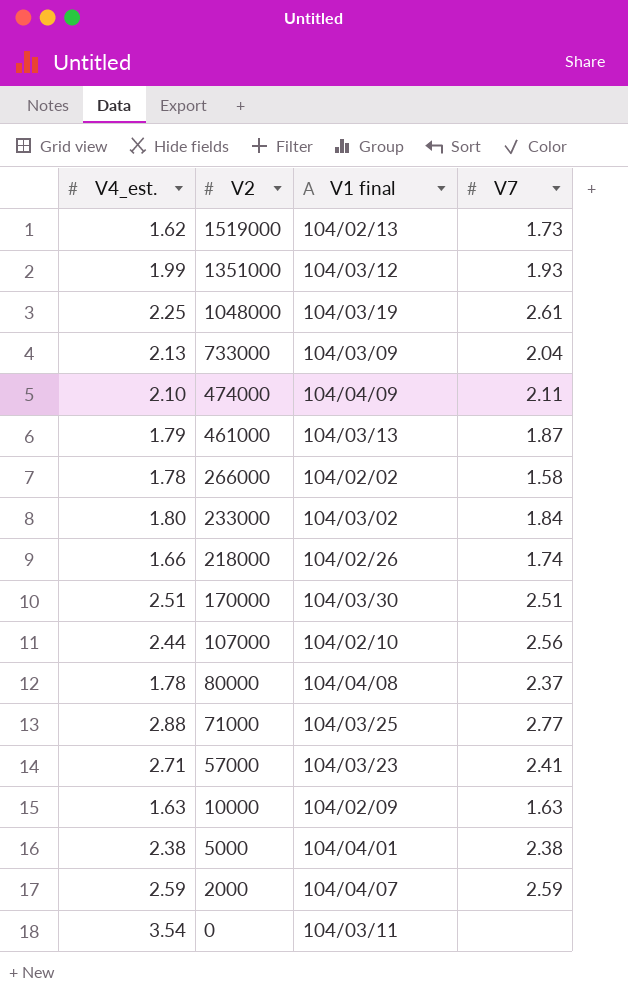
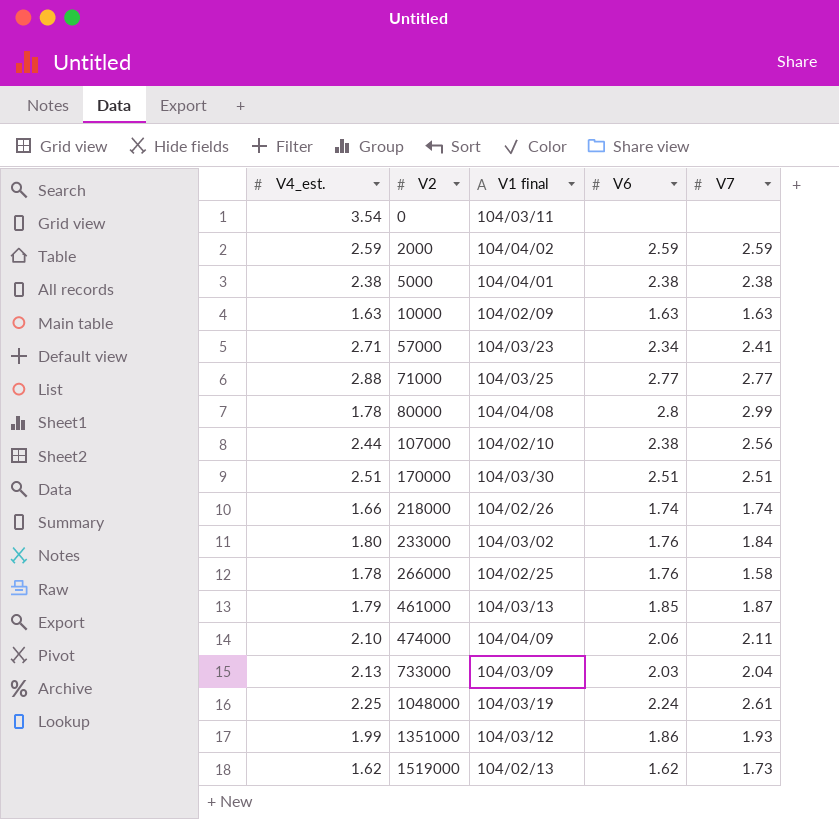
row order: V2 descending -> V2 ascending
column V6 | position: none -> 4
2000 | V1 final: 104/04/07 -> 104/04/02
80000 | V7: 2.37 -> 2.99
266000 | V1 final: 104/02/02 -> 104/02/25

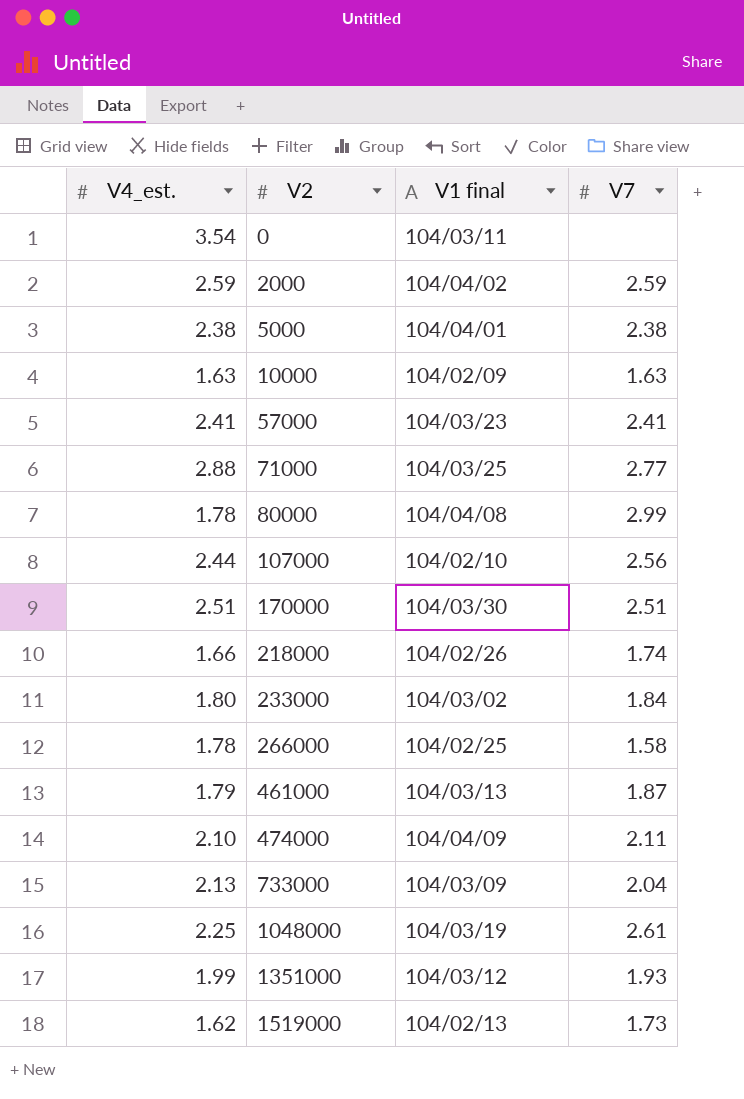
column V6 | position: 4 -> none
57000 | V4_est.: 2.71 -> 2.41

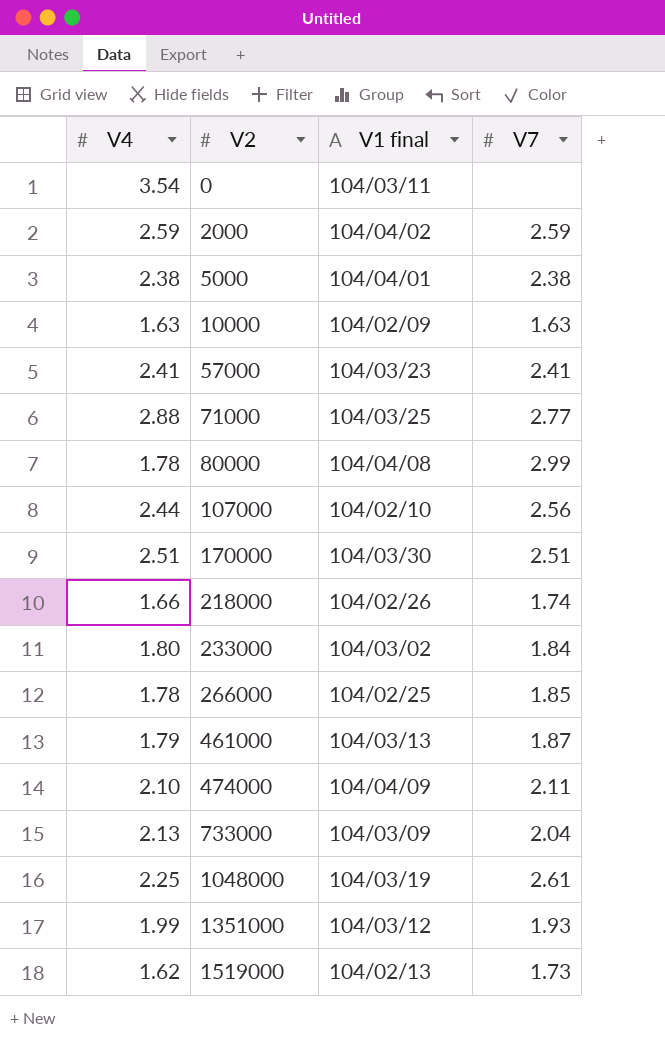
column name: V4_est. -> V4
266000 | V7: 1.58 -> 1.85

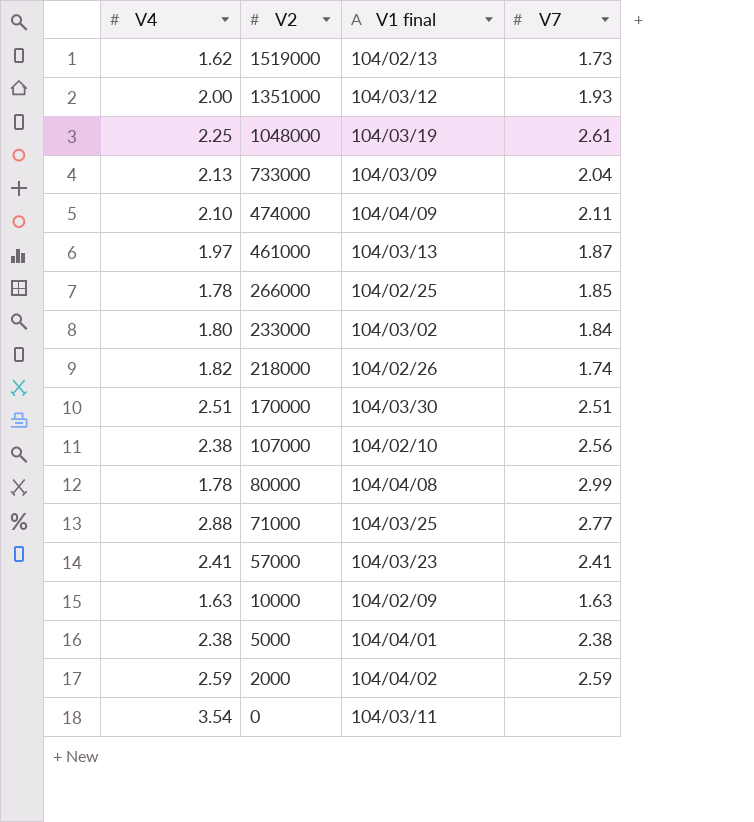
row order: V2 ascending -> V2 descending
1351000 | V4: 1.99 -> 2.00
461000 | V4: 1.79 -> 1.97
218000 | V4: 1.66 -> 1.82
107000 | V4: 2.44 -> 2.38

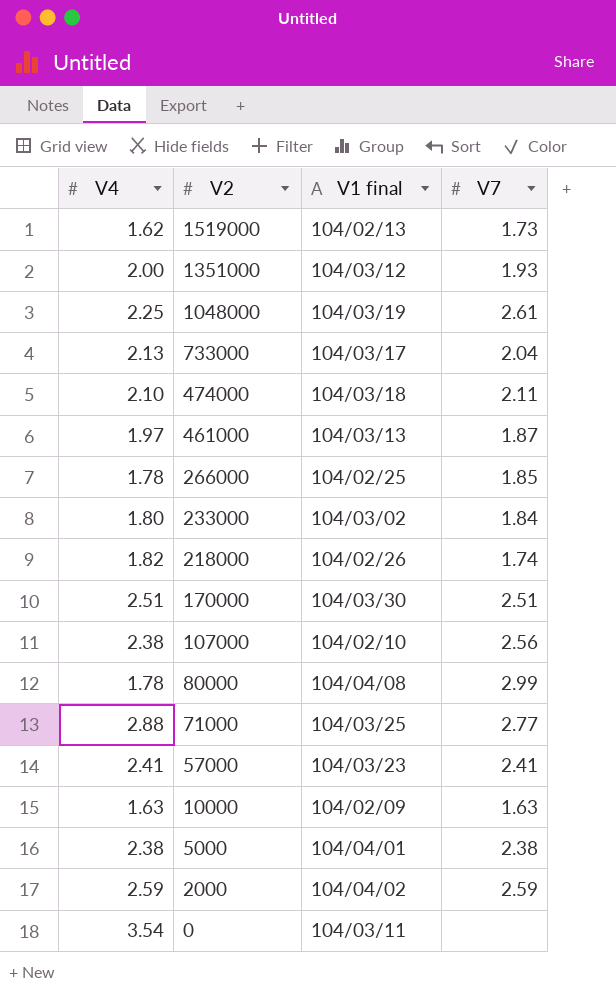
733000 | V1 final: 104/03/09 -> 104/03/17
474000 | V1 final: 104/04/09 -> 104/03/18

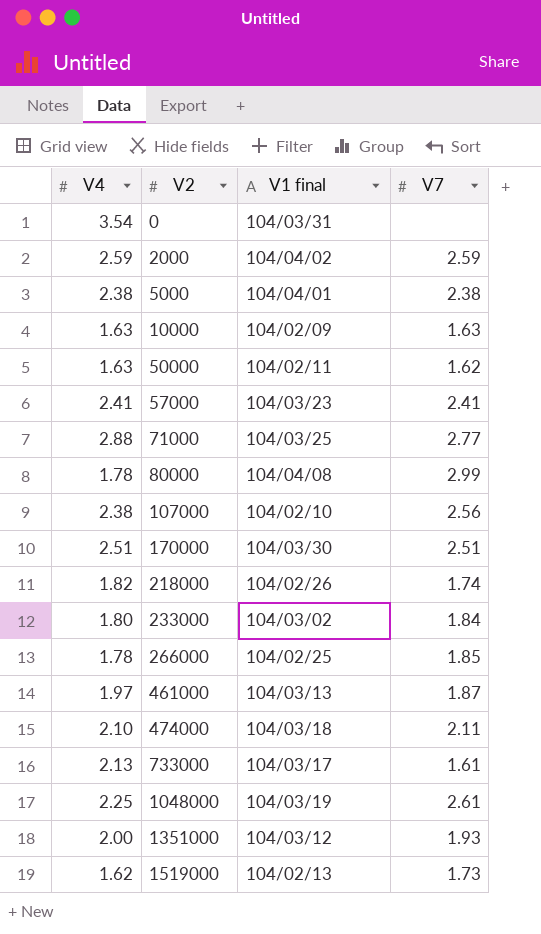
row order: V2 descending -> V2 ascending
0 | V1 final: 104/03/11 -> 104/03/31
row 50000: none -> 1.63 | 104/02/11 | 1.62
733000 | V7: 2.04 -> 1.61

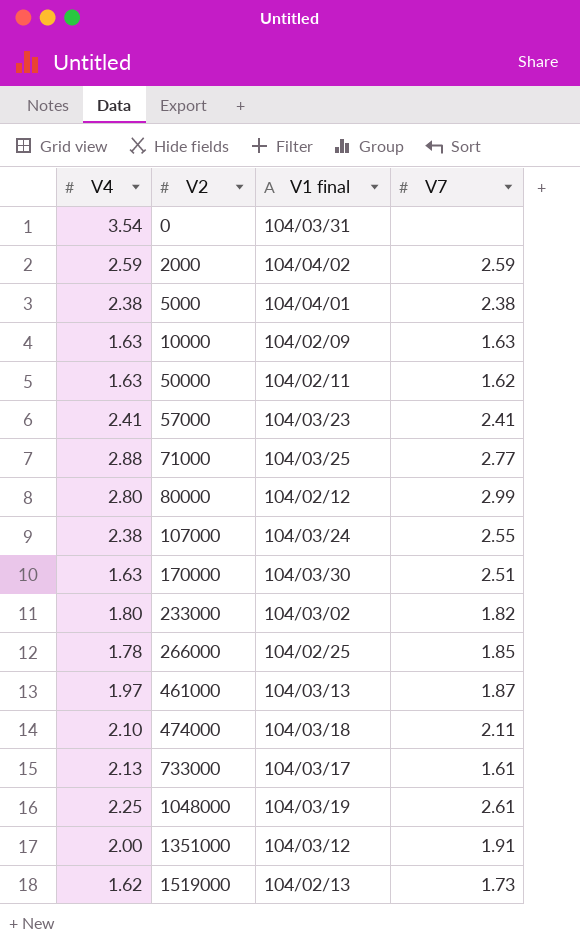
row 218000: 1.82 | 104/02/26 | 1.74 -> none
80000 | V4: 1.78 -> 2.80
80000 | V1 final: 104/04/08 -> 104/02/12
107000 | V1 final: 104/02/10 -> 104/03/24
107000 | V7: 2.56 -> 2.55
170000 | V4: 2.51 -> 1.63
233000 | V7: 1.84 -> 1.82
1351000 | V7: 1.93 -> 1.91

